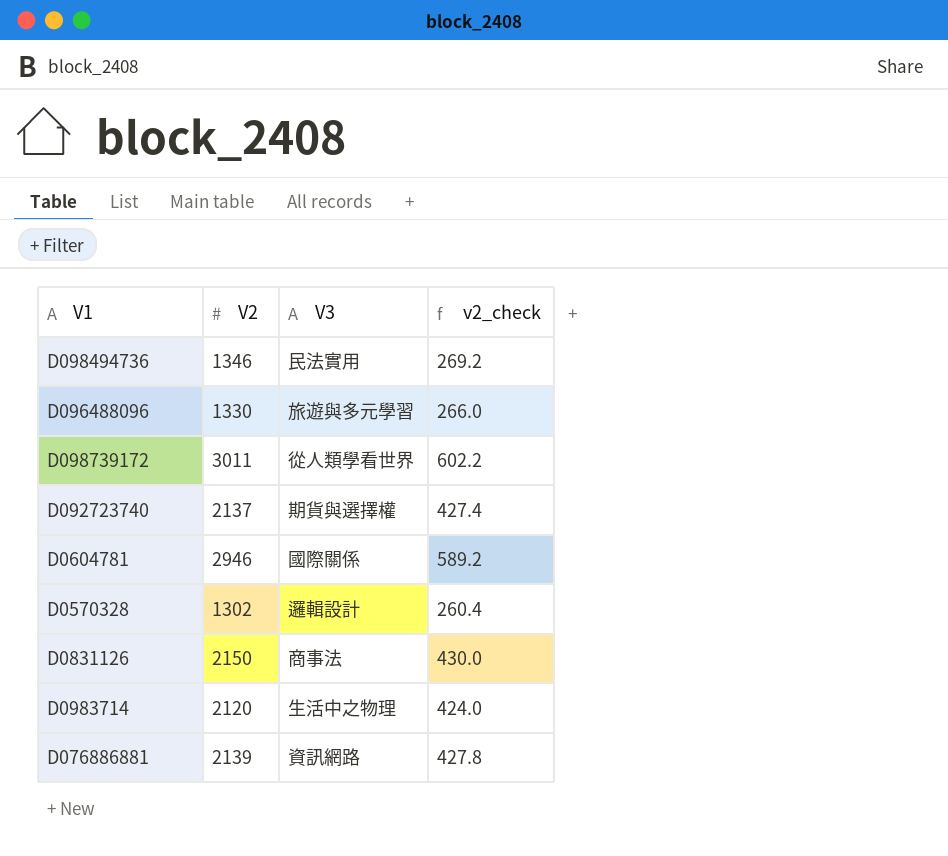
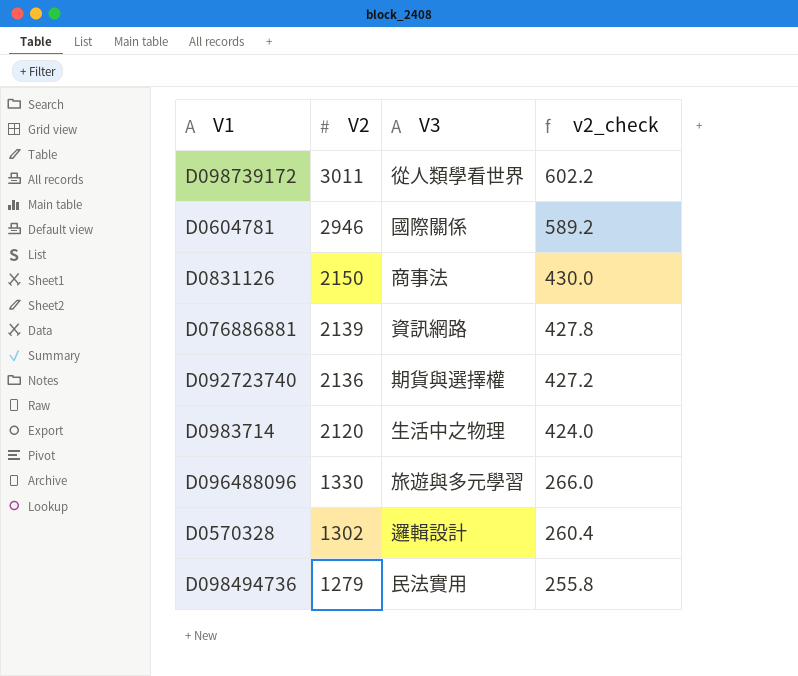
row order: none -> V2 descending
D092723740 | V2: 2137 -> 2136
D092723740 | v2_check: 427.4 -> 427.2
D098494736 | V2: 1346 -> 1279
D098494736 | v2_check: 269.2 -> 255.8

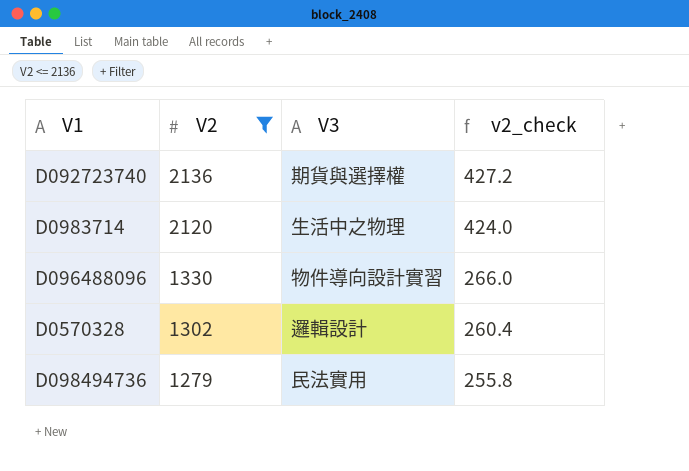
filter: none -> V2 <= 2136
D096488096 | V3: 旅遊與多元學習 -> 物件導向設計實習

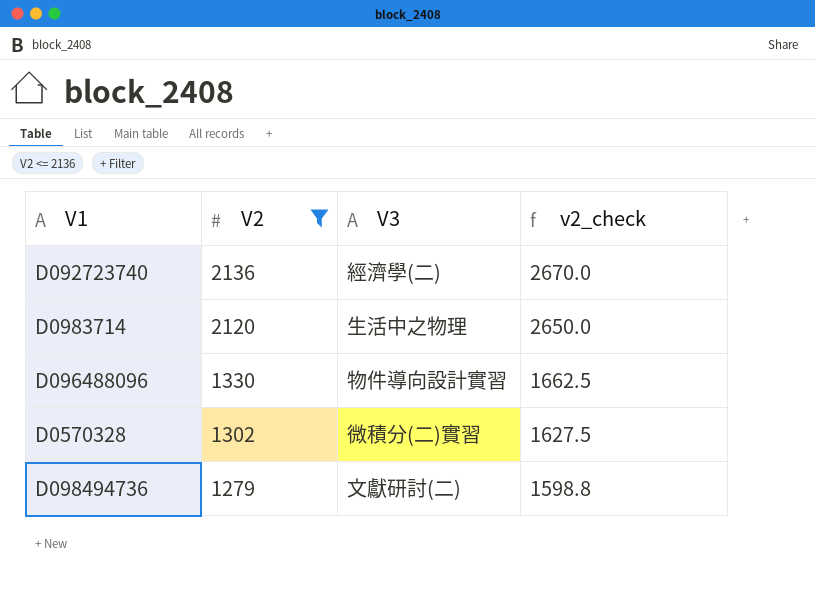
column v2_check | formula: [V2] * 0.2 -> [V2] * 1.25
D092723740 | V3: 期貨與選擇權 -> 經濟學(二)
D0570328 | V3: 邏輯設計 -> 微積分(二)實習
D098494736 | V3: 民法實用 -> 文獻研討(二)

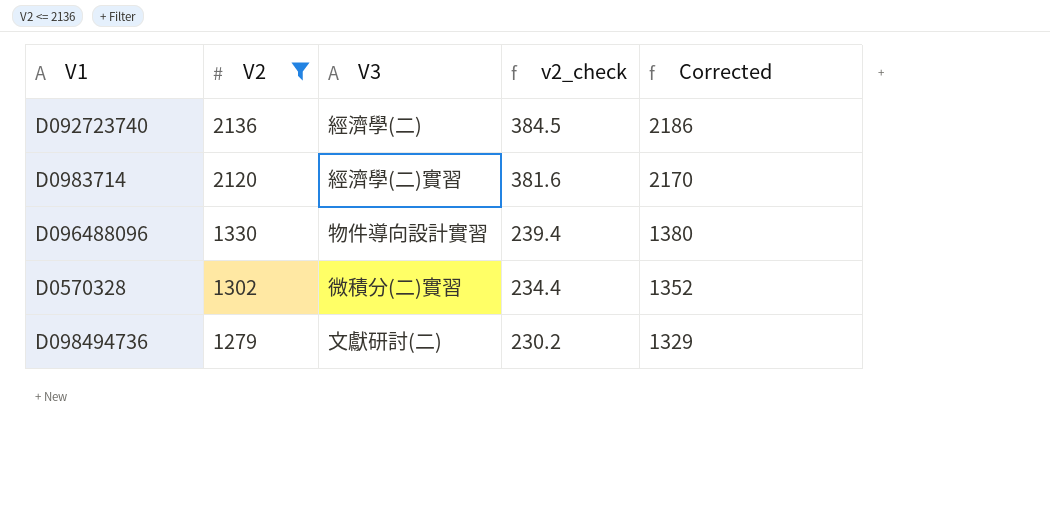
column v2_check | formula: [V2] * 1.25 -> [V2] * 0.18
column Corrected | formula: none -> [V2] + 50
D0983714 | V3: 生活中之物理 -> 經濟學(二)實習

